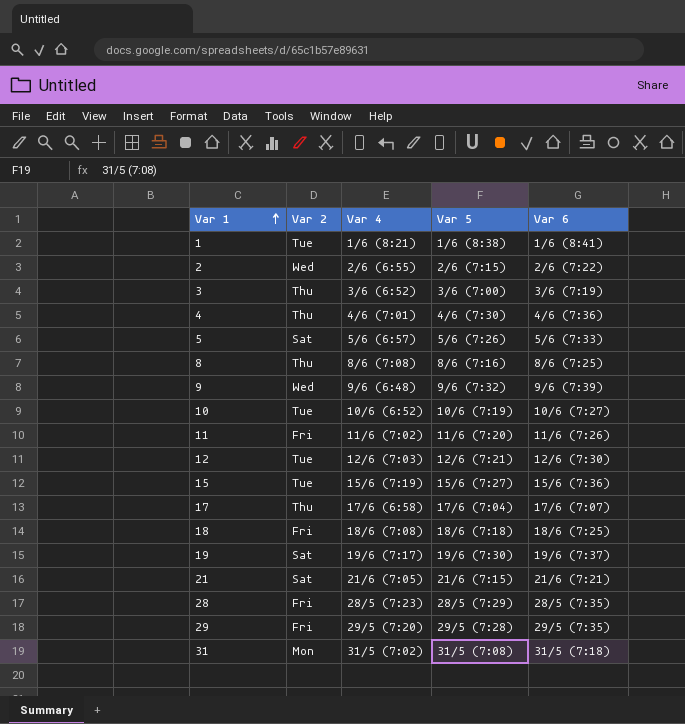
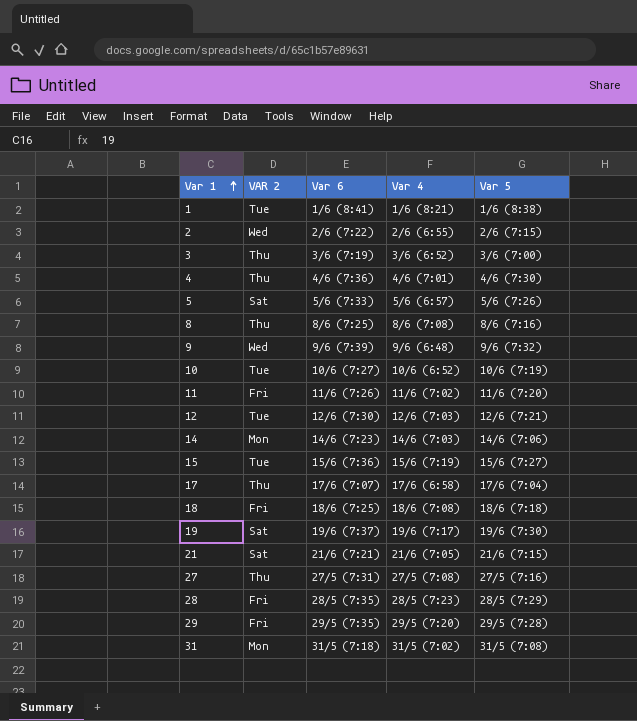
column name: Var 2 -> VAR 2
column Var 6 | position: 5 -> 3
row 14: none -> Mon | 14/6 (7:23) | 14/6 (7:03) | 14/6 (7:06)
row 27: none -> Thu | 27/5 (7:31) | 27/5 (7:08) | 27/5 (7:16)

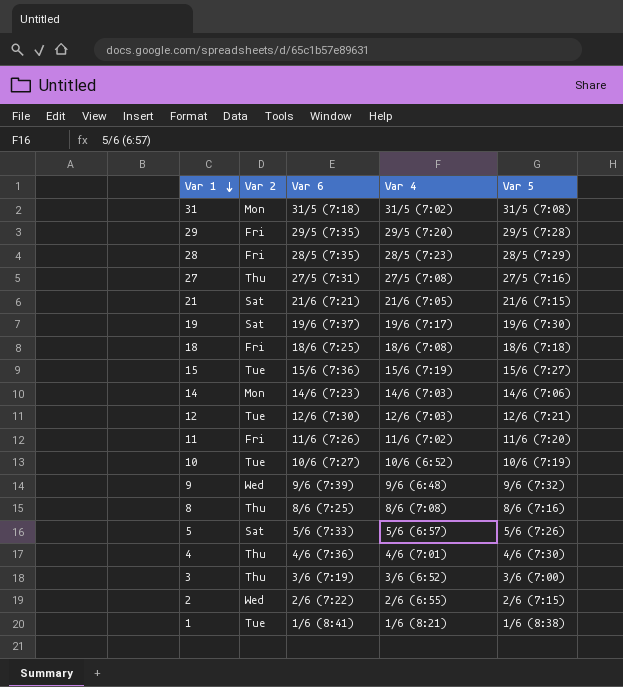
row order: Var 1 ascending -> Var 1 descending
column name: VAR 2 -> Var 2
row 17: Thu | 17/6 (7:07) | 17/6 (6:58) | 17/6 (7:04) -> none

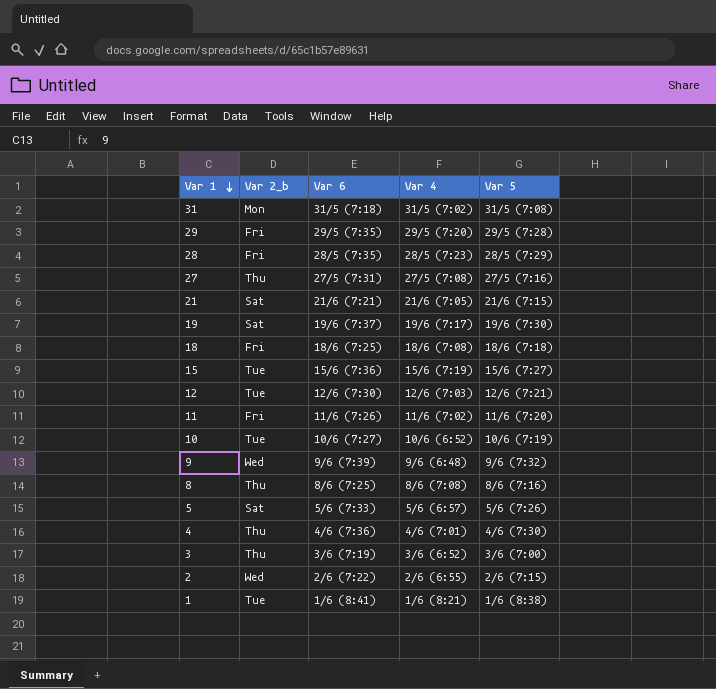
column name: Var 2 -> Var 2_b
row 14: Mon | 14/6 (7:23) | 14/6 (7:03) | 14/6 (7:06) -> none

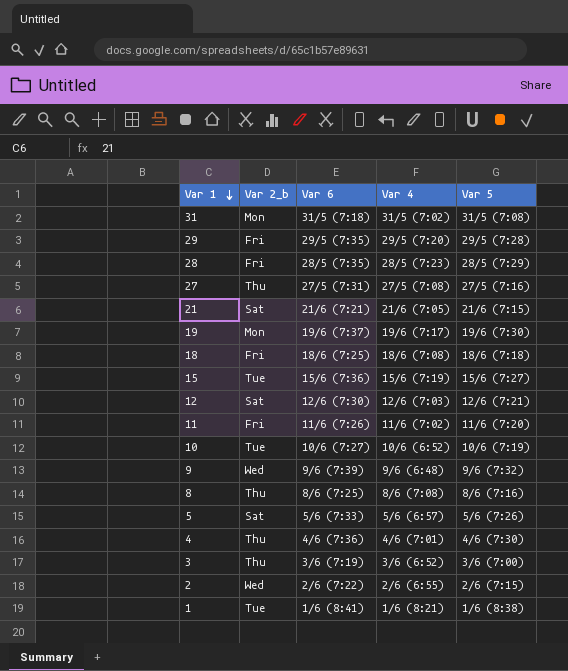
19 | Var 2_b: Sat -> Mon
12 | Var 2_b: Tue -> Sat

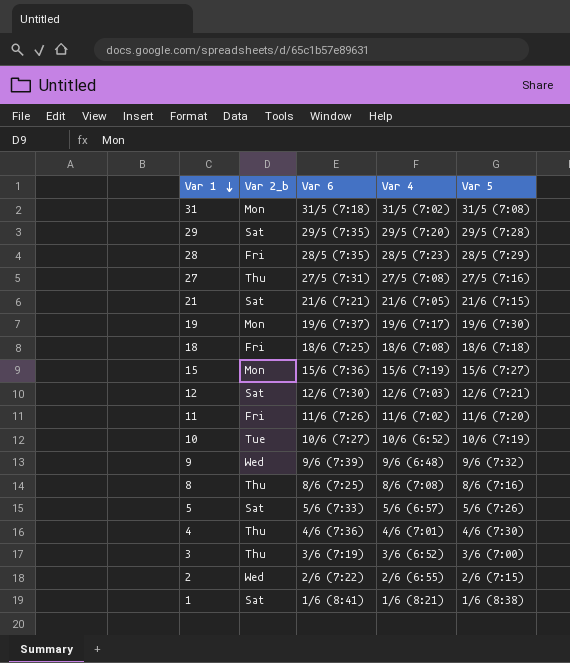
29 | Var 2_b: Fri -> Sat
15 | Var 2_b: Tue -> Mon
1 | Var 2_b: Tue -> Sat

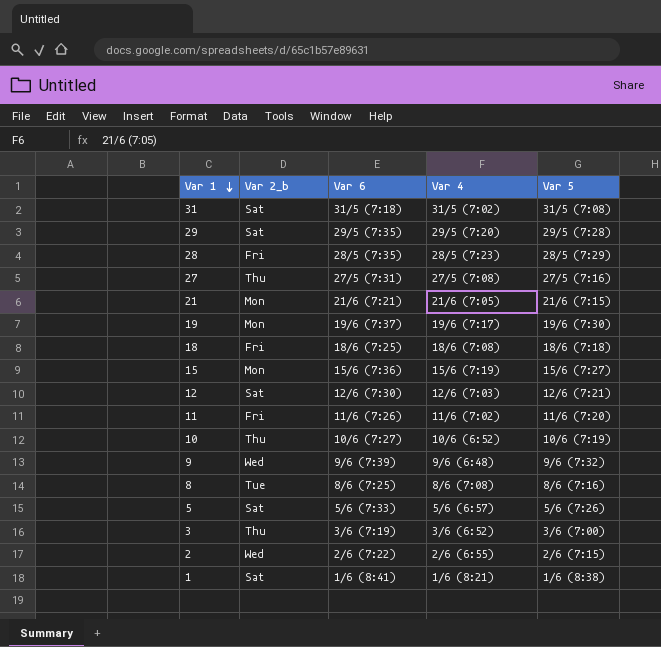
row 4: Thu | 4/6 (7:36) | 4/6 (7:01) | 4/6 (7:30) -> none
31 | Var 2_b: Mon -> Sat
21 | Var 2_b: Sat -> Mon
10 | Var 2_b: Tue -> Thu
8 | Var 2_b: Thu -> Tue

